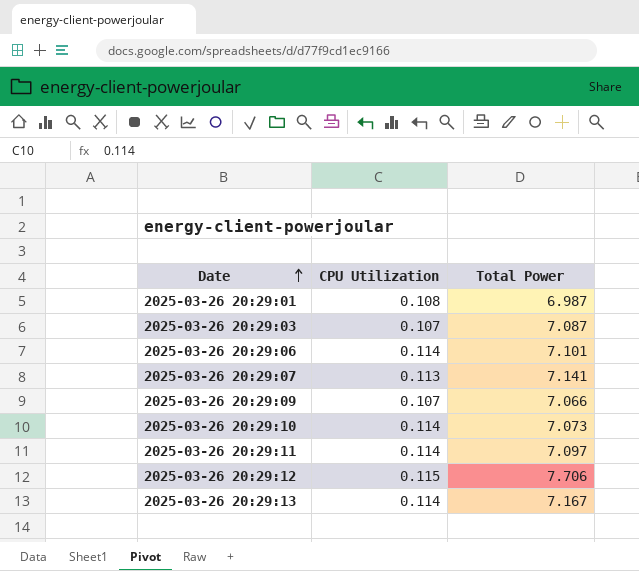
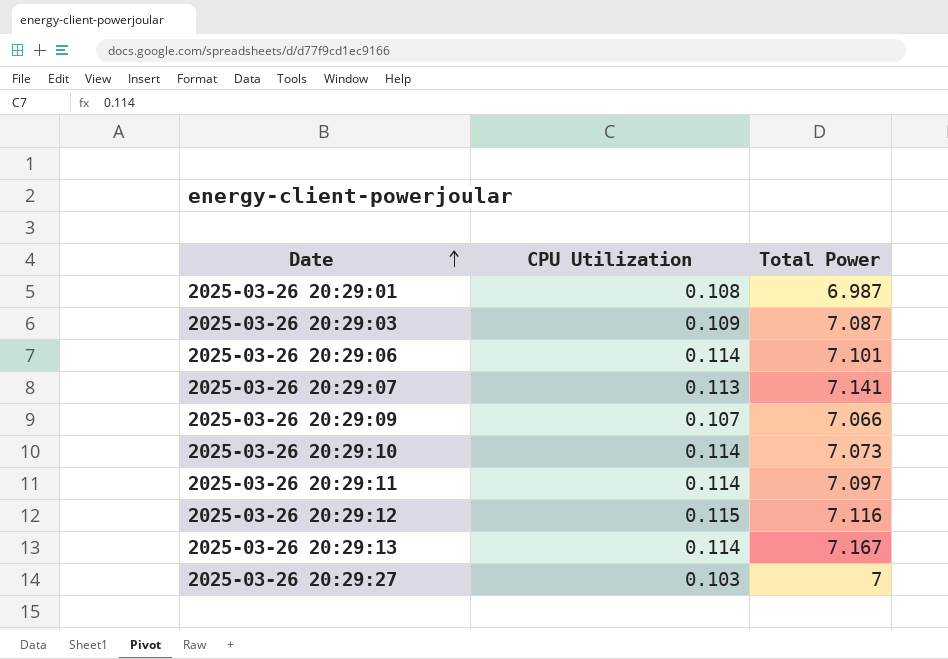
2025-03-26 20:29:03 | CPU Utilization: 0.107 -> 0.109
2025-03-26 20:29:12 | Total Power: 7.706 -> 7.116
row 2025-03-26 20:29:27: none -> 0.103 | 7

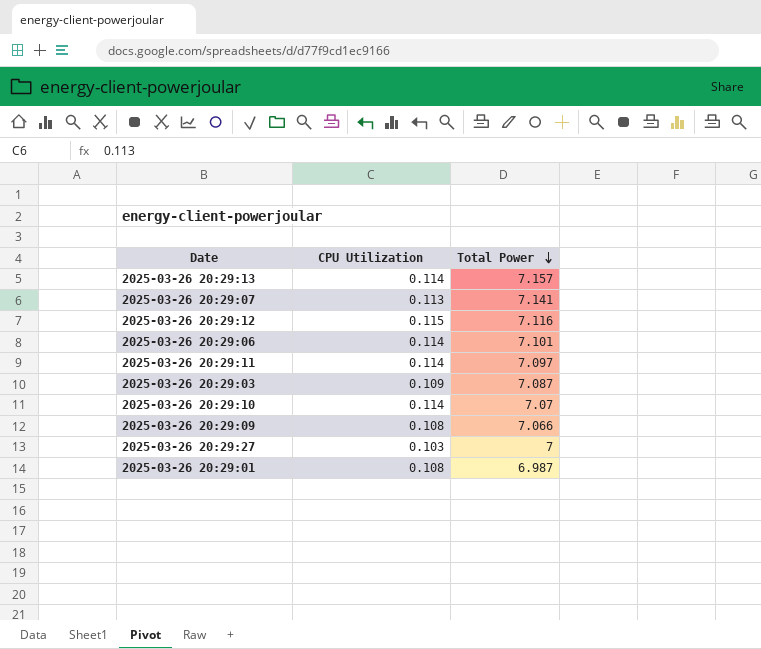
row order: Date ascending -> Total Power descending
2025-03-26 20:29:13 | Total Power: 7.167 -> 7.157
2025-03-26 20:29:10 | Total Power: 7.073 -> 7.07
2025-03-26 20:29:09 | CPU Utilization: 0.107 -> 0.108

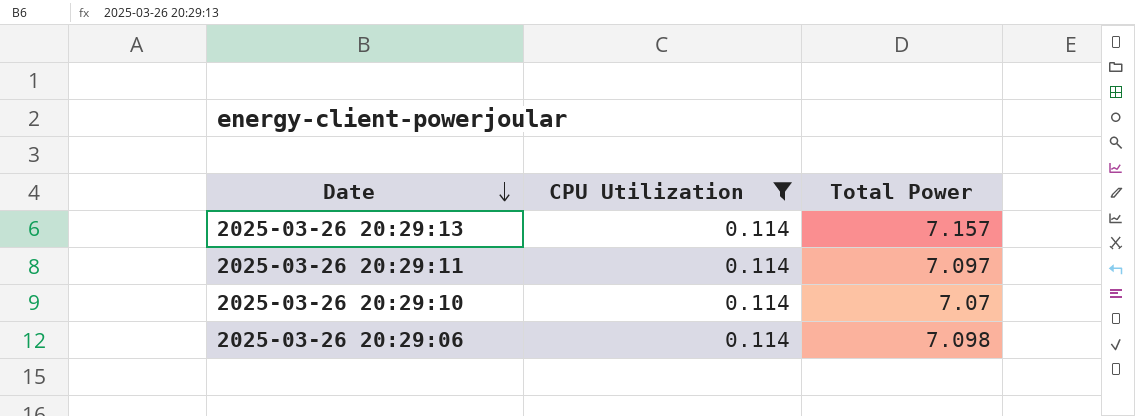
filter: none -> CPU Utilization = 0.114
row order: Total Power descending -> Date descending
2025-03-26 20:29:06 | Total Power: 7.101 -> 7.098

